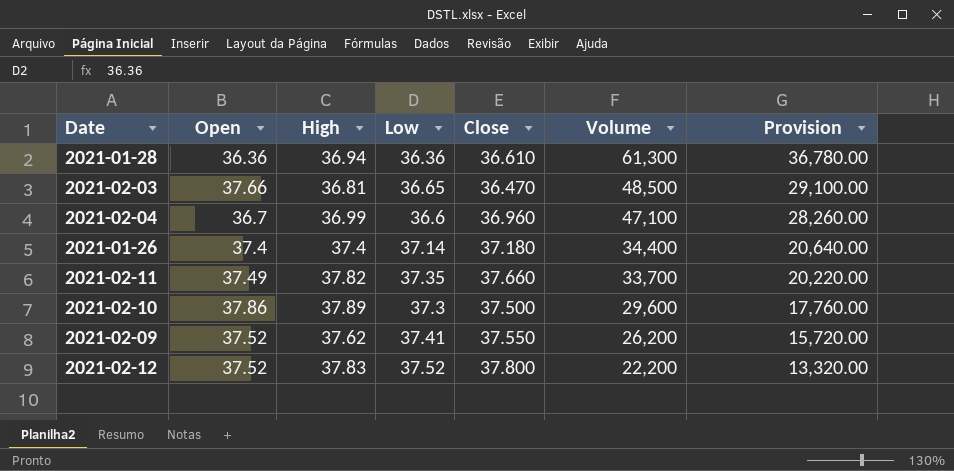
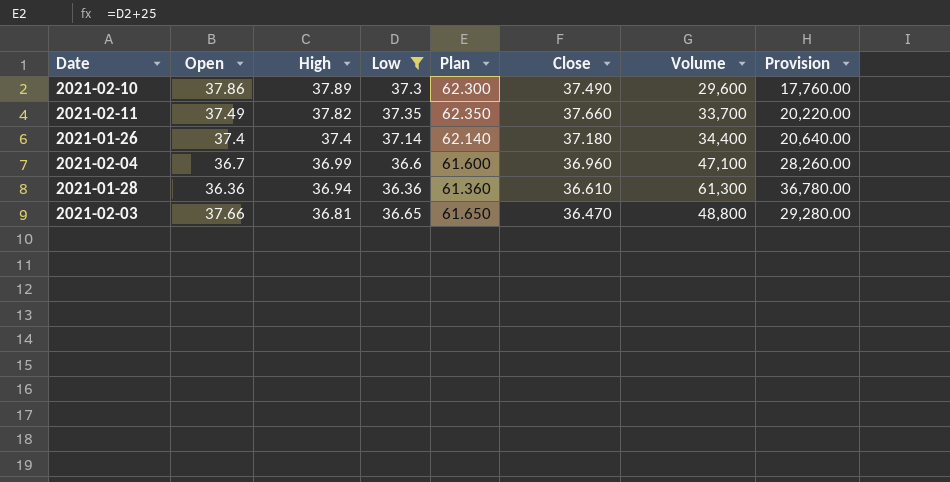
filter: none -> Low <= 37.35
row order: Volume descending -> High descending
column Plan | formula: none -> [Low] + 25
2021-02-10 | Close: 37.500 -> 37.490
2021-02-03 | Volume: 48,500 -> 48,800
2021-02-03 | Provision: 29,100.00 -> 29,280.00

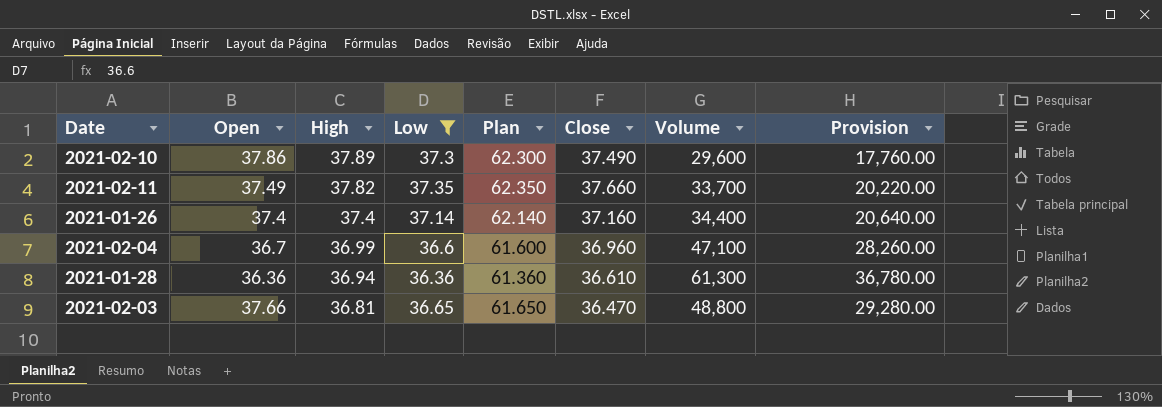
2021-01-26 | Close: 37.180 -> 37.160

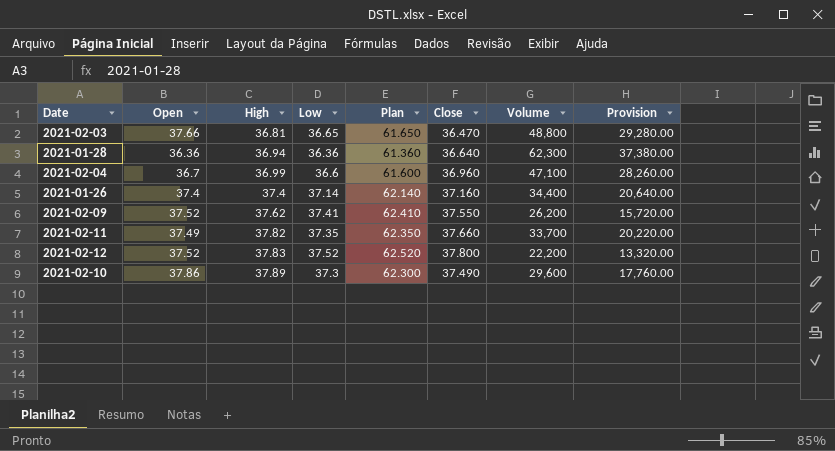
filter: Low <= 37.35 -> none
row order: High descending -> High ascending
2021-01-28 | Close: 36.610 -> 36.640
2021-01-28 | Volume: 61,300 -> 62,300
2021-01-28 | Provision: 36,780.00 -> 37,380.00

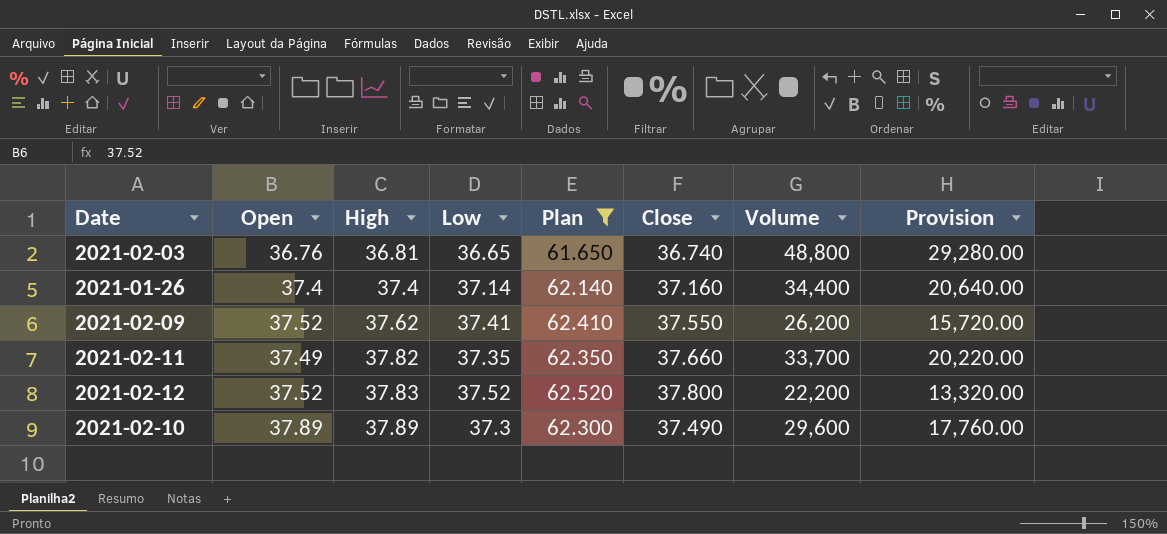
filter: none -> Plan >= 61.650
2021-02-03 | Open: 37.66 -> 36.76
2021-02-03 | Close: 36.470 -> 36.740
2021-02-10 | Open: 37.86 -> 37.89

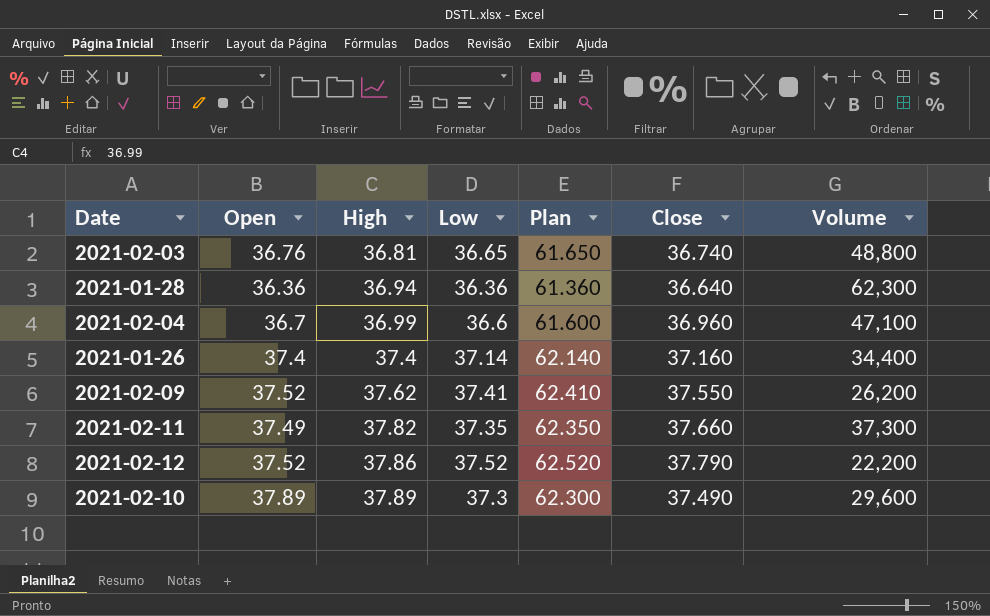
filter: Plan >= 61.650 -> none
column Provision | formula: [Volume] * 0.6 -> none
2021-02-11 | Volume: 33,700 -> 37,300
2021-02-12 | High: 37.83 -> 37.86
2021-02-12 | Close: 37.800 -> 37.790

